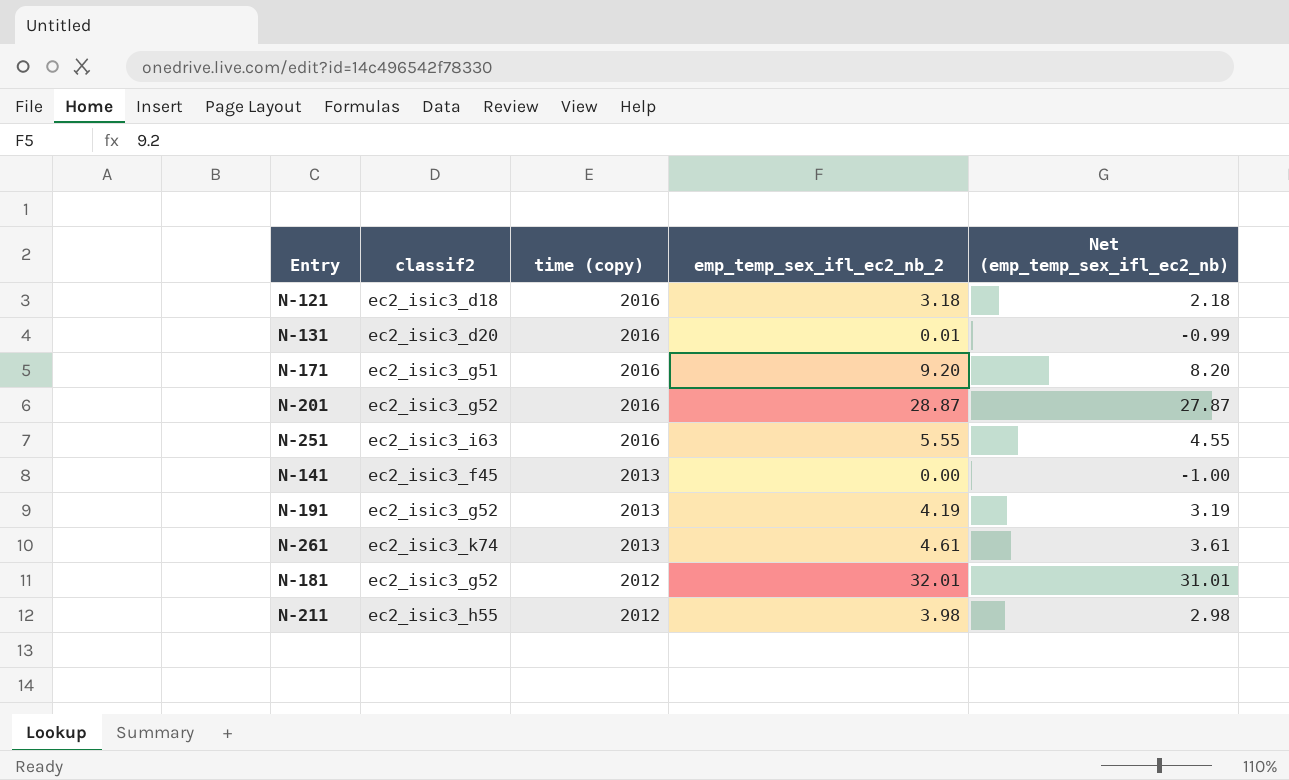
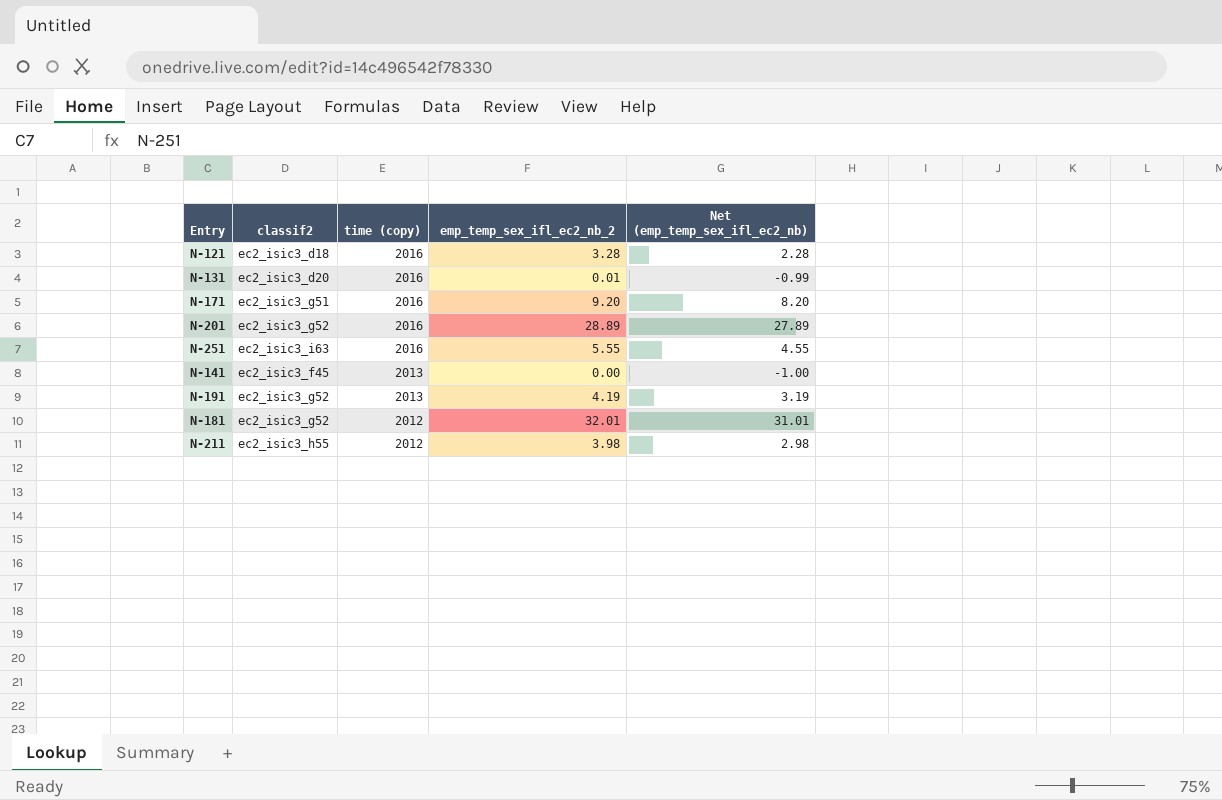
row N-261: ec2_isic3_k74 | 2013 | 4.61 | 3.61 -> none
N-121 | emp_temp_sex_ifl_ec2_nb_2: 3.18 -> 3.28
N-121 | Net (emp_temp_sex_ifl_ec2_nb): 2.18 -> 2.28
N-201 | emp_temp_sex_ifl_ec2_nb_2: 28.87 -> 28.89
N-201 | Net (emp_temp_sex_ifl_ec2_nb): 27.87 -> 27.89

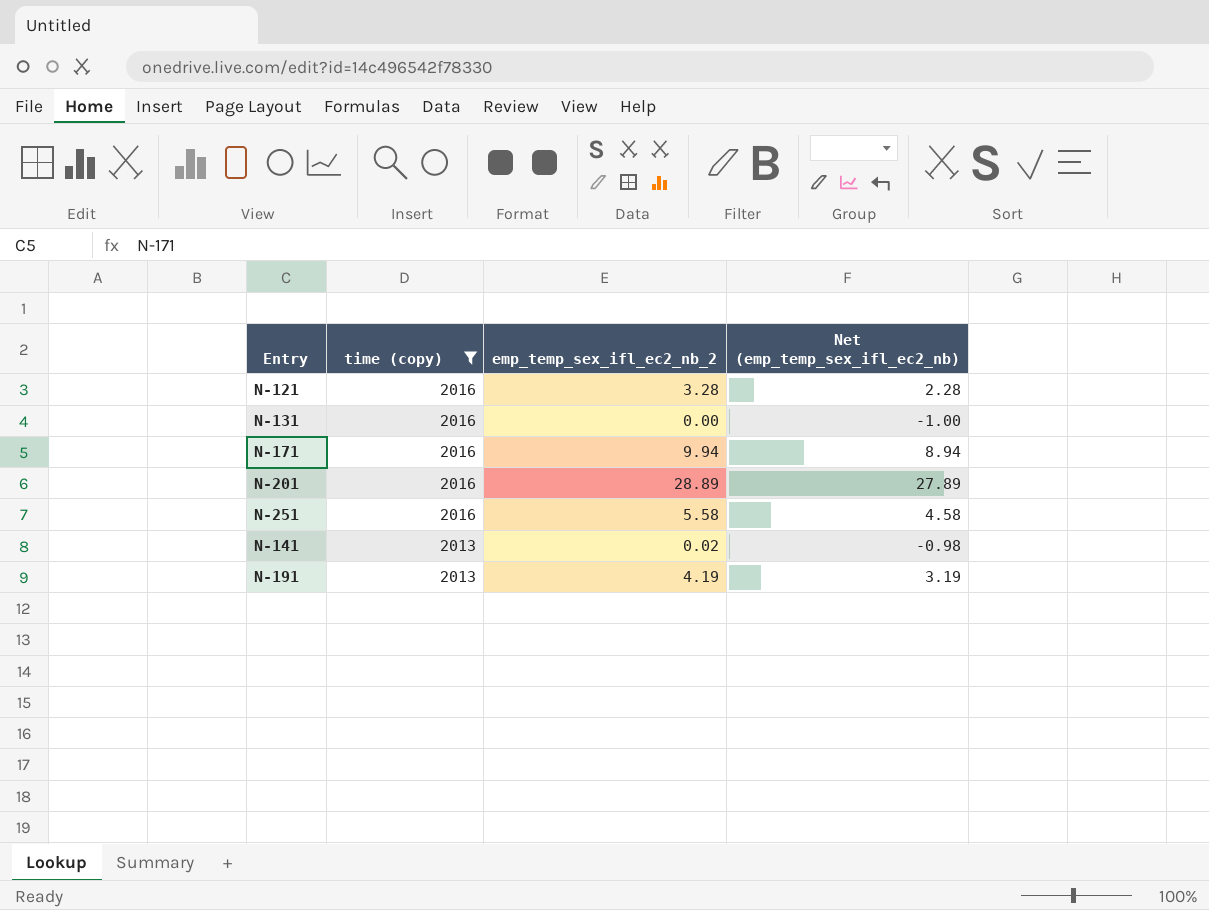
filter: none -> time (copy) != 2012
column classif2 | position: 2 -> none
N-131 | emp_temp_sex_ifl_ec2_nb_2: 0.01 -> 0.00
N-131 | Net (emp_temp_sex_ifl_ec2_nb): -0.99 -> -1.00
N-171 | emp_temp_sex_ifl_ec2_nb_2: 9.20 -> 9.94
N-171 | Net (emp_temp_sex_ifl_ec2_nb): 8.20 -> 8.94
N-251 | emp_temp_sex_ifl_ec2_nb_2: 5.55 -> 5.58
N-251 | Net (emp_temp_sex_ifl_ec2_nb): 4.55 -> 4.58
N-141 | emp_temp_sex_ifl_ec2_nb_2: 0.00 -> 0.02
N-141 | Net (emp_temp_sex_ifl_ec2_nb): -1.00 -> -0.98

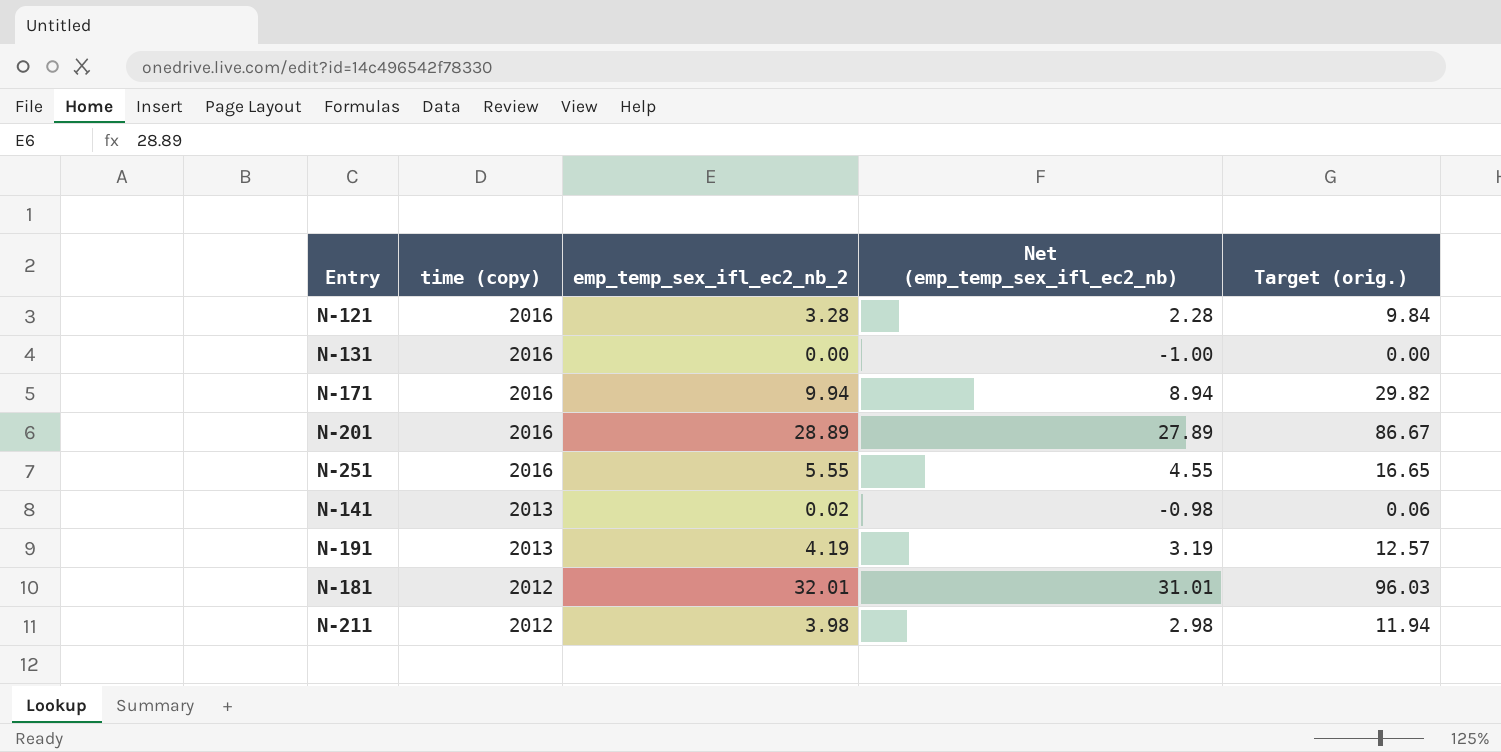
filter: time (copy) != 2012 -> none
column Target (orig.) | formula: none -> [emp_temp_sex_ifl_ec2_nb_2] * 3
N-251 | emp_temp_sex_ifl_ec2_nb_2: 5.58 -> 5.55
N-251 | Net (emp_temp_sex_ifl_ec2_nb): 4.58 -> 4.55

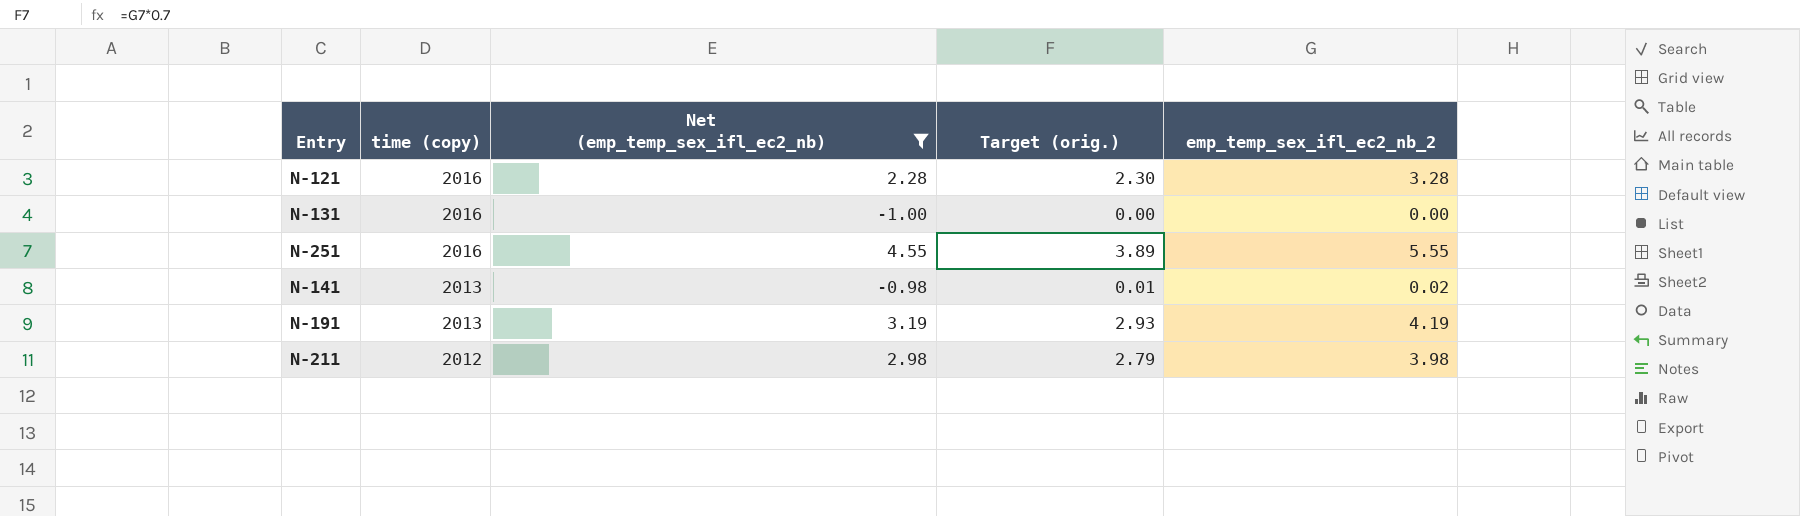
filter: none -> Net (emp_temp_sex_ifl_ec2_nb) <= 4.55
column Target (orig.) | formula: [emp_temp_sex_ifl_ec2_nb_2] * 3 -> [emp_temp_sex_ifl_ec2_nb_2] * 0.7
column emp_temp_sex_ifl_ec2_nb_2 | position: 3 -> 5

